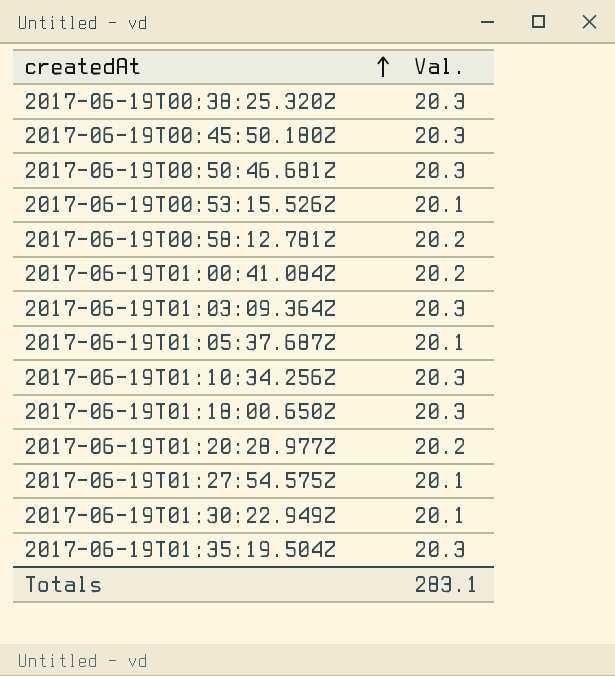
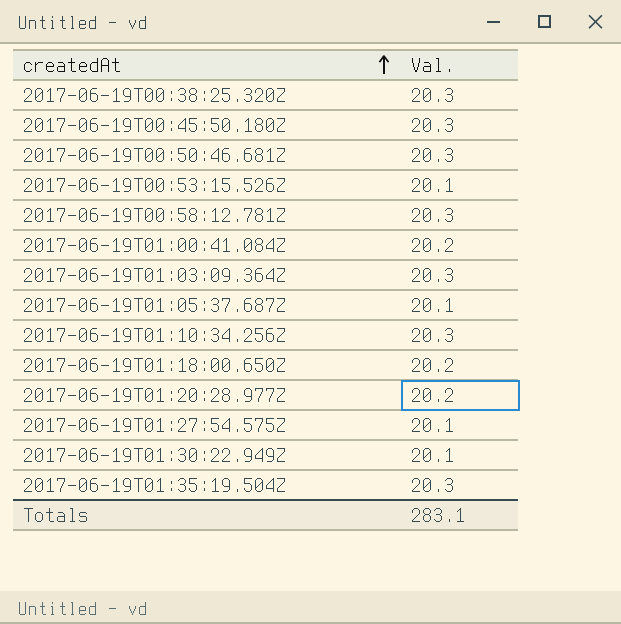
2017-06-19T00:58:12.781Z | Val.: 20.2 -> 20.3
2017-06-19T01:18:00.650Z | Val.: 20.3 -> 20.2

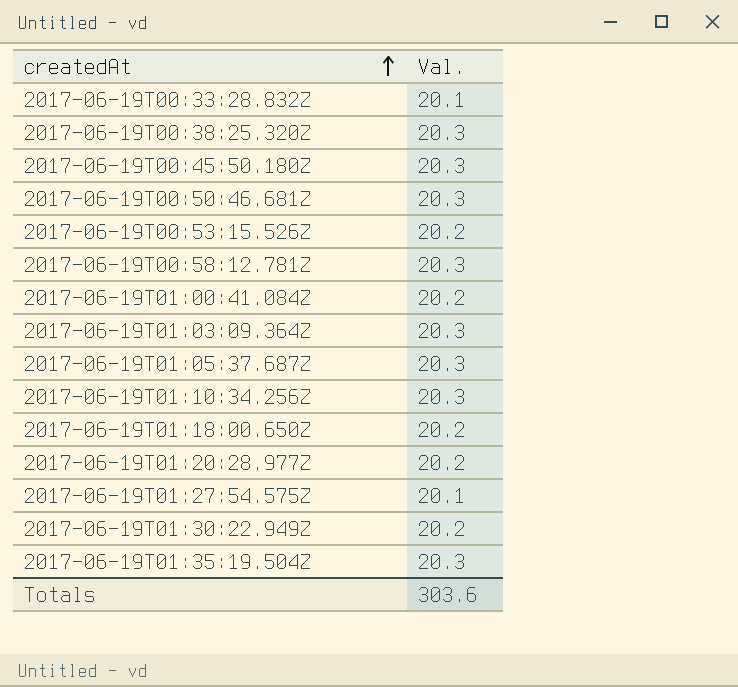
row 2017-06-19T00:33:28.832Z: none -> 20.1
2017-06-19T00:53:15.526Z | Val.: 20.1 -> 20.2
2017-06-19T01:05:37.687Z | Val.: 20.1 -> 20.3
2017-06-19T01:30:22.949Z | Val.: 20.1 -> 20.2
Totals | Val.: 283.1 -> 303.6

